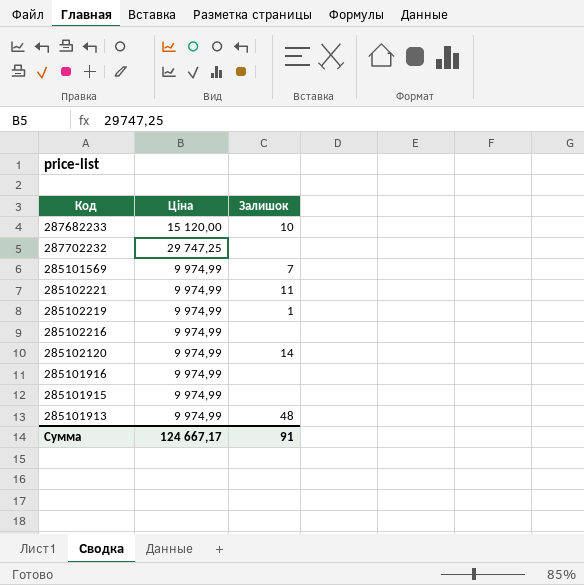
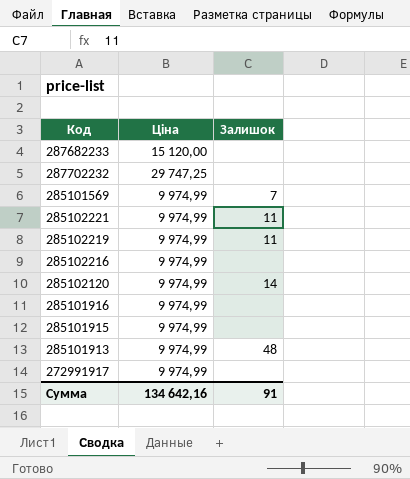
287682233 | Залишок: 10 -> none
285102219 | Залишок: 1 -> 11
row 272991917: none -> 9 974,99 | none
Сумма | Ціна: 124 667,17 -> 134 642,16

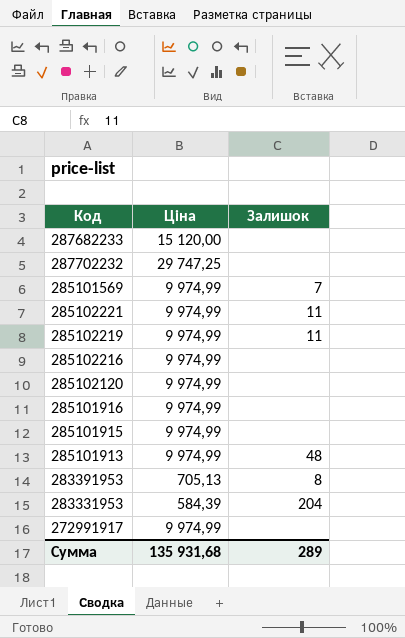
285102120 | Залишок: 14 -> none
row 283391953: none -> 705,13 | 8
row 283331953: none -> 584,39 | 204
Сумма | Ціна: 134 642,16 -> 135 931,68
Сумма | Залишок: 91 -> 289

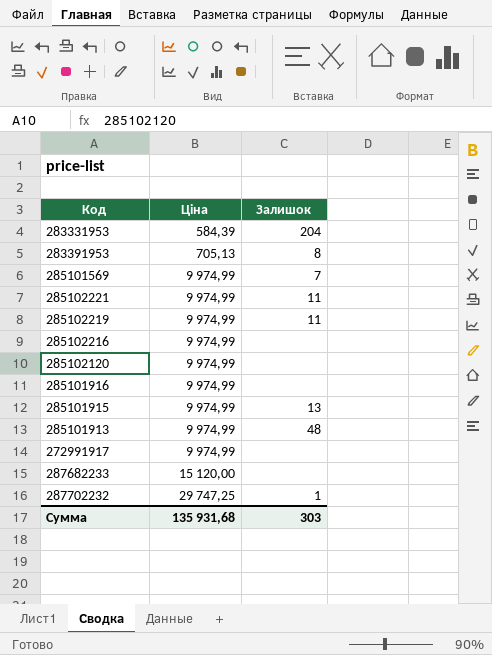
row order: none -> Ціна ascending
285101915 | Залишок: none -> 13
287702232 | Залишок: none -> 1
Сумма | Залишок: 289 -> 303

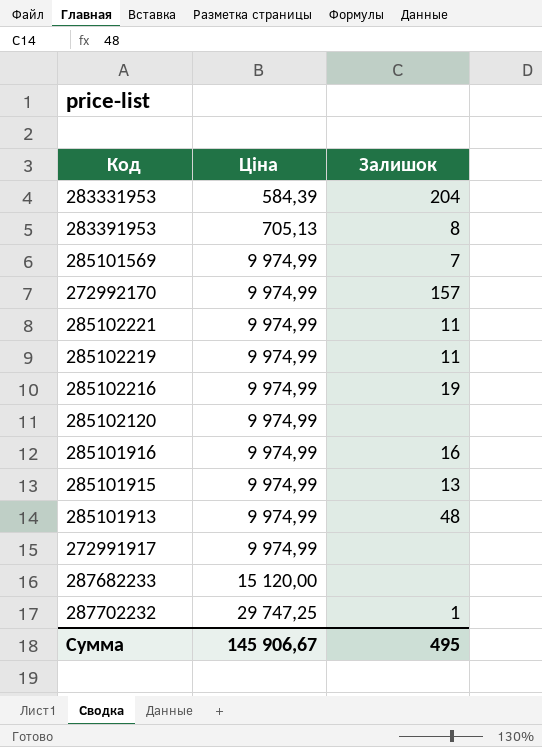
row 272992170: none -> 9 974,99 | 157
285102216 | Залишок: none -> 19
285101916 | Залишок: none -> 16
Сумма | Ціна: 135 931,68 -> 145 906,67
Сумма | Залишок: 303 -> 495

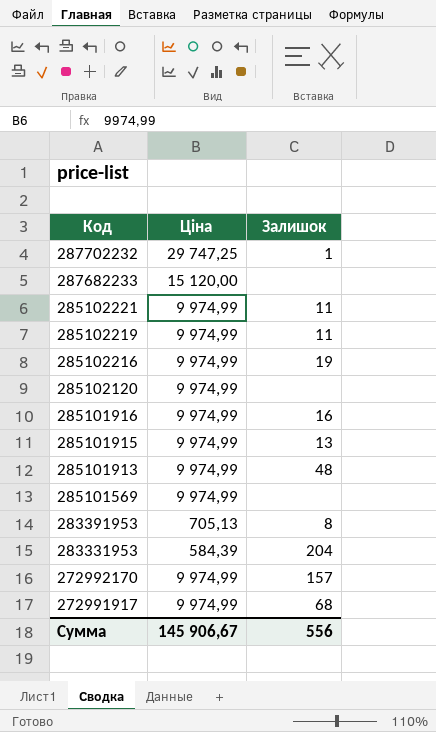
row order: Ціна ascending -> Код descending
285101569 | Залишок: 7 -> none
272991917 | Залишок: none -> 68
Сумма | Залишок: 495 -> 556

